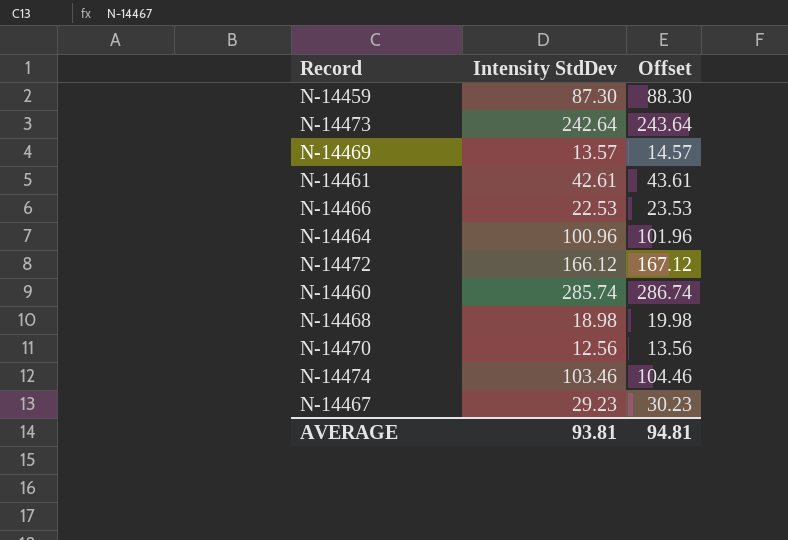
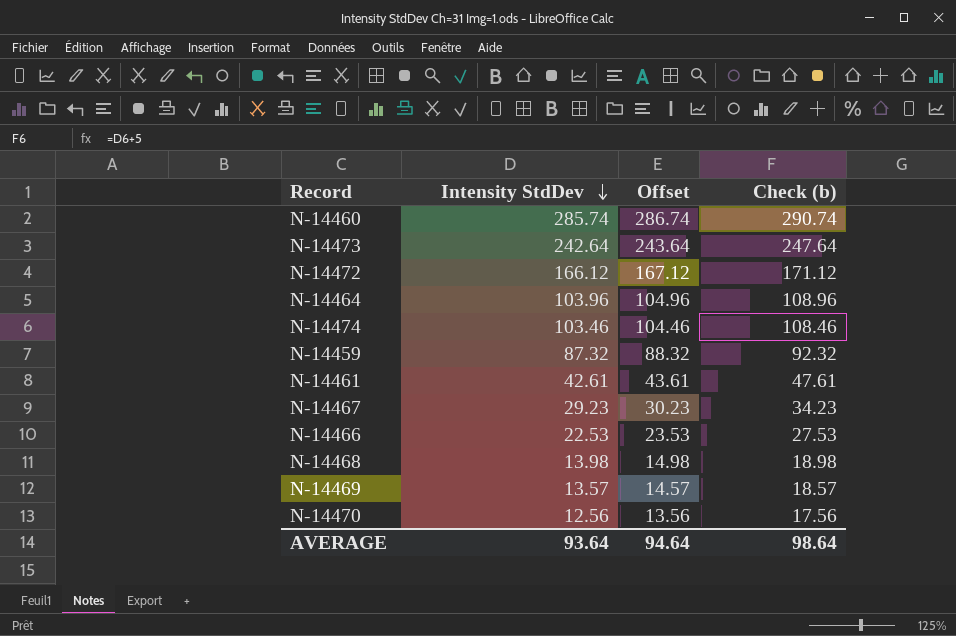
row order: none -> Intensity StdDev descending
column Check (b) | formula: none -> [Intensity StdDev] + 5
N-14464 | Intensity StdDev: 100.96 -> 103.96
N-14464 | Offset: 101.96 -> 104.96
N-14459 | Intensity StdDev: 87.30 -> 87.32
N-14459 | Offset: 88.30 -> 88.32
N-14468 | Intensity StdDev: 18.98 -> 13.98
N-14468 | Offset: 19.98 -> 14.98
AVERAGE | Intensity StdDev: 93.81 -> 93.64
AVERAGE | Offset: 94.81 -> 94.64

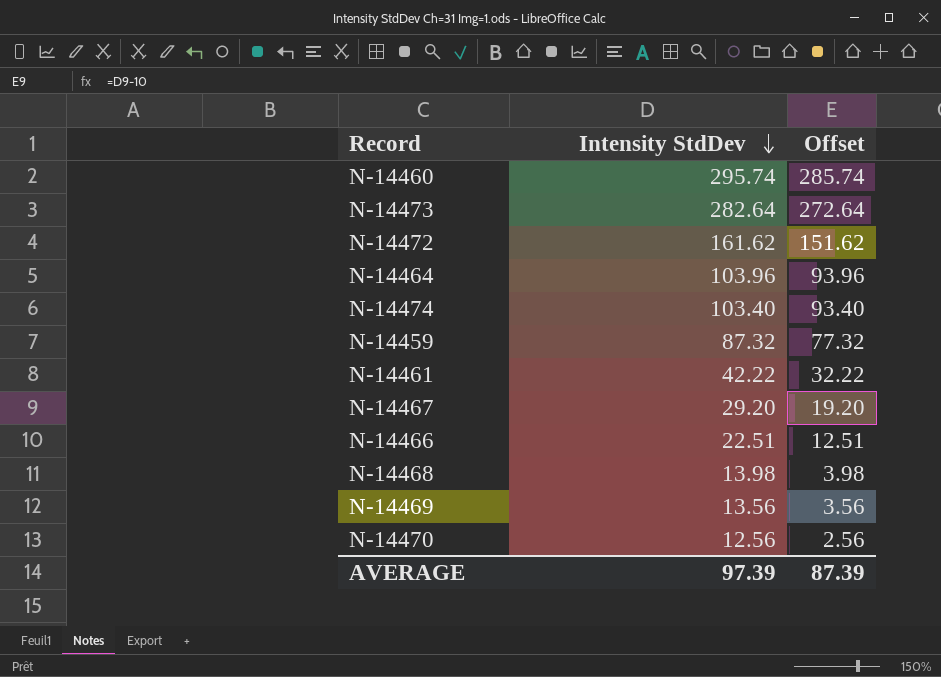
column Check (b) | formula: [Intensity StdDev] + 5 -> none
column Offset | formula: [Intensity StdDev] + 1 -> [Intensity StdDev] - 10
N-14460 | Intensity StdDev: 285.74 -> 295.74
N-14473 | Intensity StdDev: 242.64 -> 282.64
N-14472 | Intensity StdDev: 166.12 -> 161.62
N-14474 | Intensity StdDev: 103.46 -> 103.40
N-14461 | Intensity StdDev: 42.61 -> 42.22
N-14467 | Intensity StdDev: 29.23 -> 29.20
N-14466 | Intensity StdDev: 22.53 -> 22.51
N-14469 | Intensity StdDev: 13.57 -> 13.56
AVERAGE | Intensity StdDev: 93.64 -> 97.39
AVERAGE | Offset: 94.64 -> 87.39

